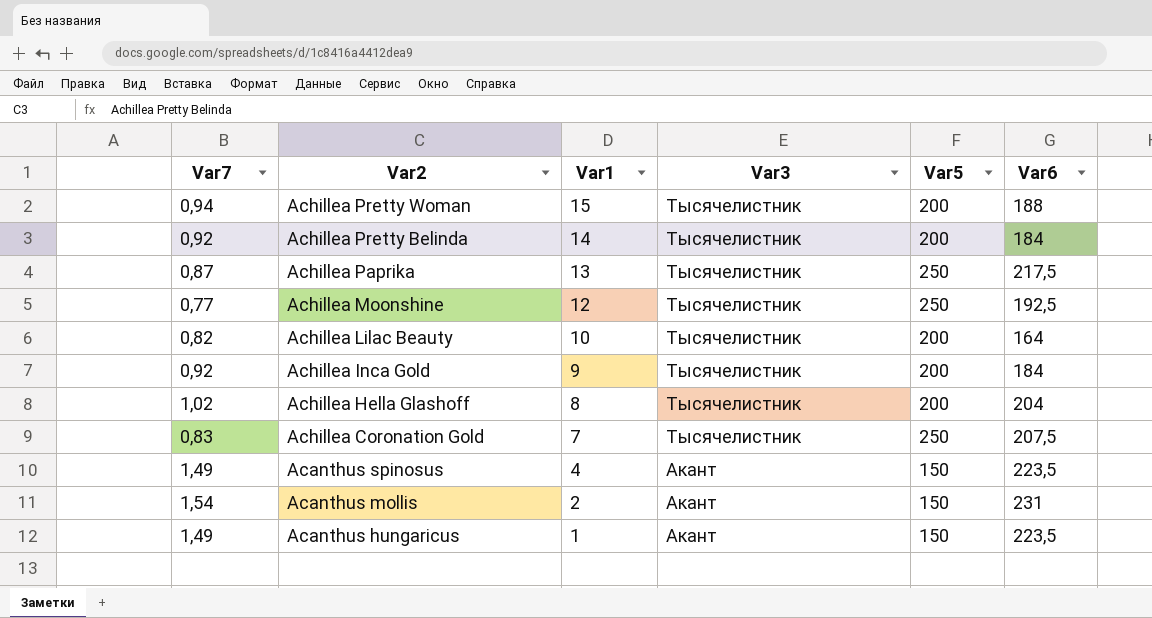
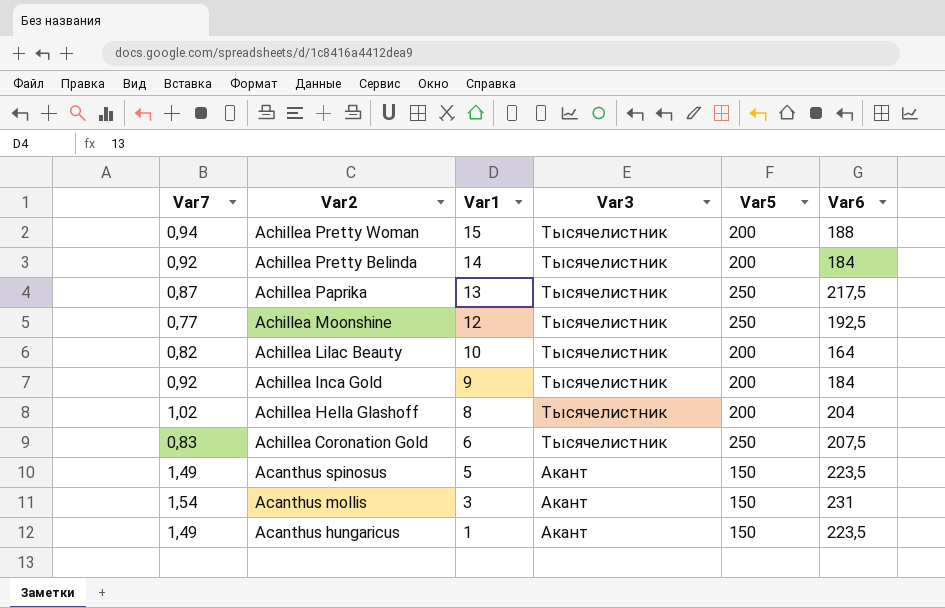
Achillea Coronation Gold | Var1: 7 -> 6
Acanthus spinosus | Var1: 4 -> 5
Acanthus mollis | Var1: 2 -> 3

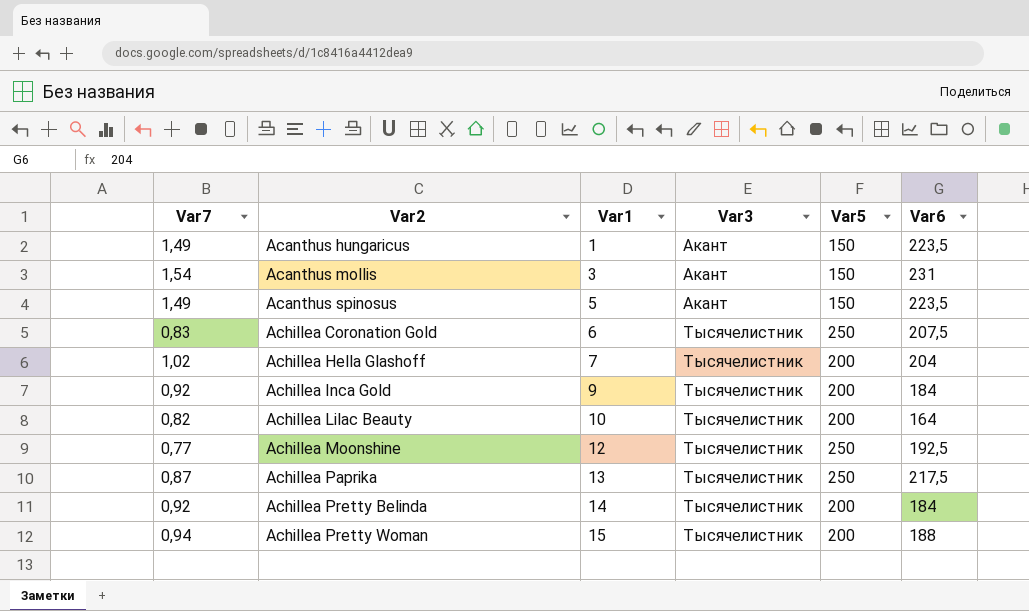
row order: Var2 descending -> Var2 ascending
Achillea Hella Glashoff | Var1: 8 -> 7

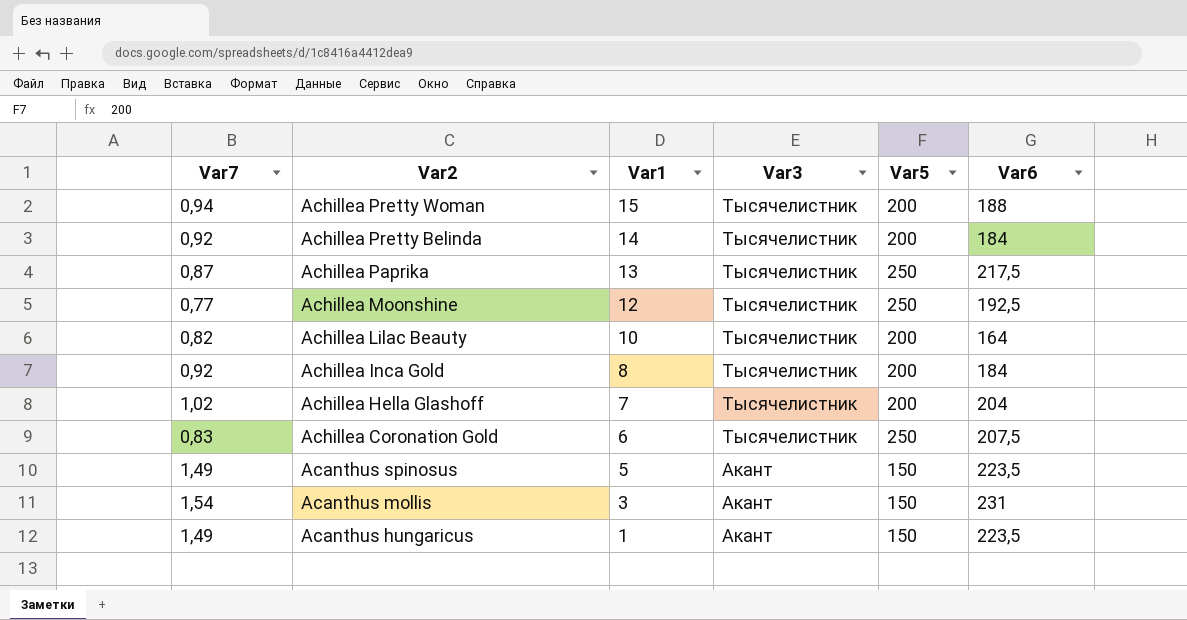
row order: Var2 ascending -> Var2 descending
Achillea Inca Gold | Var1: 9 -> 8

